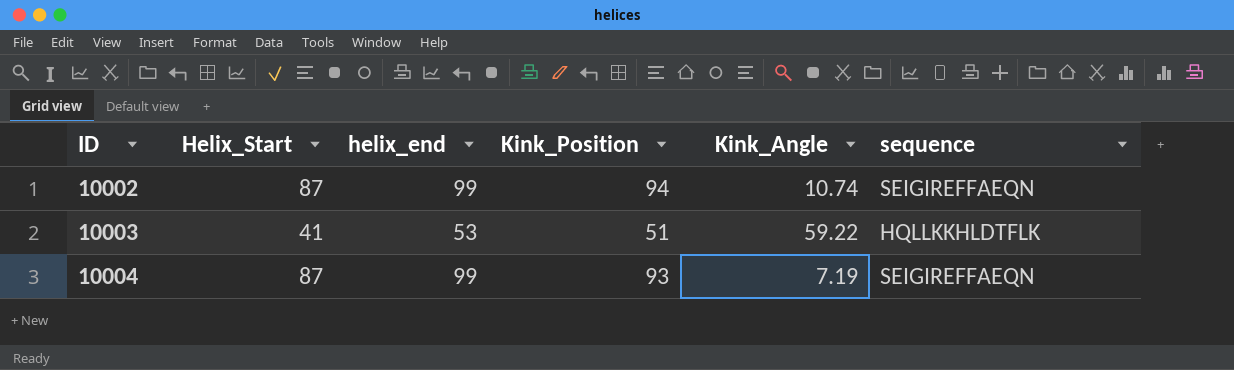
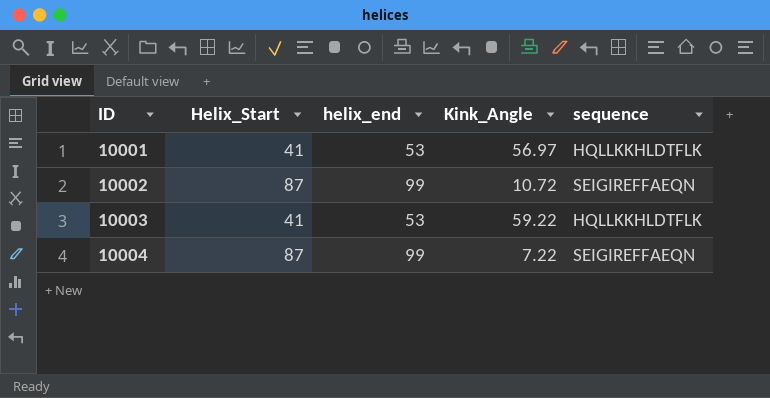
column Kink_Position | position: 4 -> none
row 10001: none -> 41 | 53 | 56.97 | HQLLKKHLDTFLK
10002 | Kink_Angle: 10.74 -> 10.72
10004 | Kink_Angle: 7.19 -> 7.22

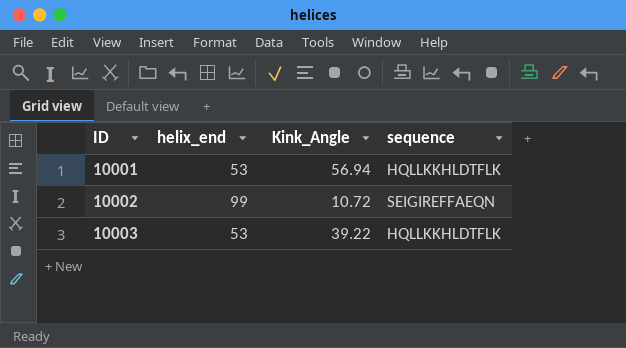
column Helix_Start | position: 2 -> none
row 10004: 87 | 99 | 7.22 | SEIGIREFFAEQN -> none
10001 | Kink_Angle: 56.97 -> 56.94
10003 | Kink_Angle: 59.22 -> 39.22

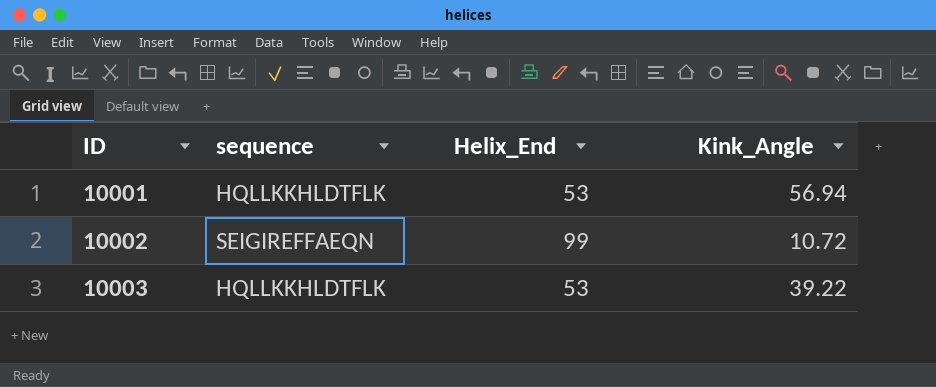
column sequence | position: 4 -> 2
column name: helix_end -> Helix_End

